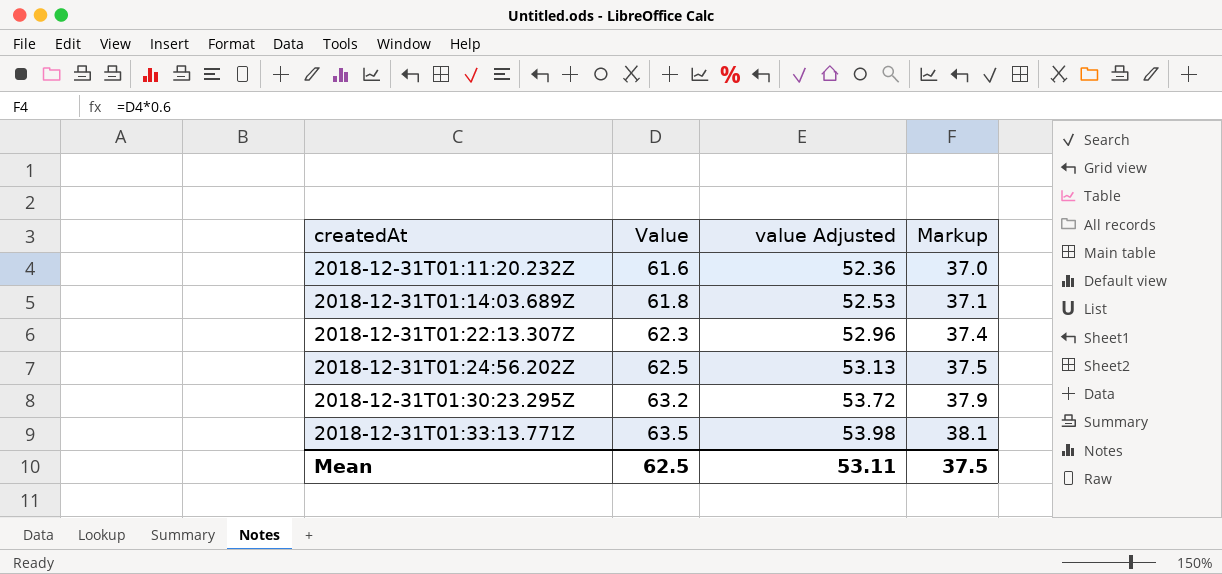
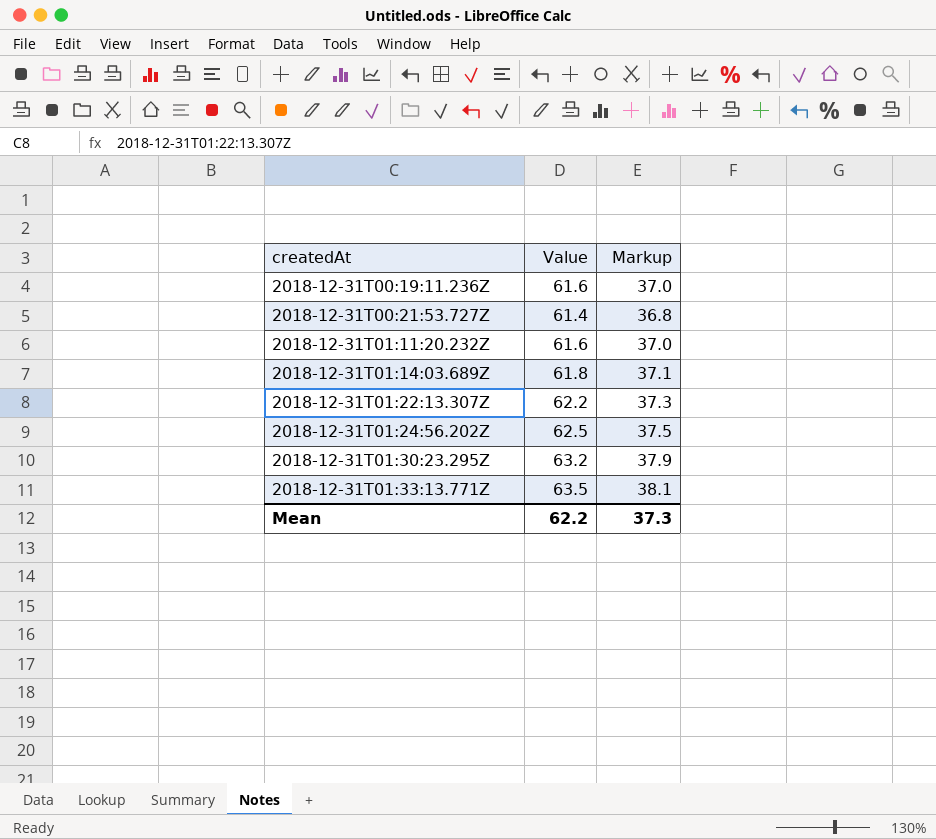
column value Adjusted | formula: [Value] * 0.85 -> none
row 2018-12-31T00:19:11.236Z: none -> 61.6 | 37.0
row 2018-12-31T00:21:53.727Z: none -> 61.4 | 36.8
2018-12-31T01:22:13.307Z | Value: 62.3 -> 62.2
2018-12-31T01:22:13.307Z | Markup: 37.4 -> 37.3
Mean | Value: 62.5 -> 62.2
Mean | Markup: 37.5 -> 37.3

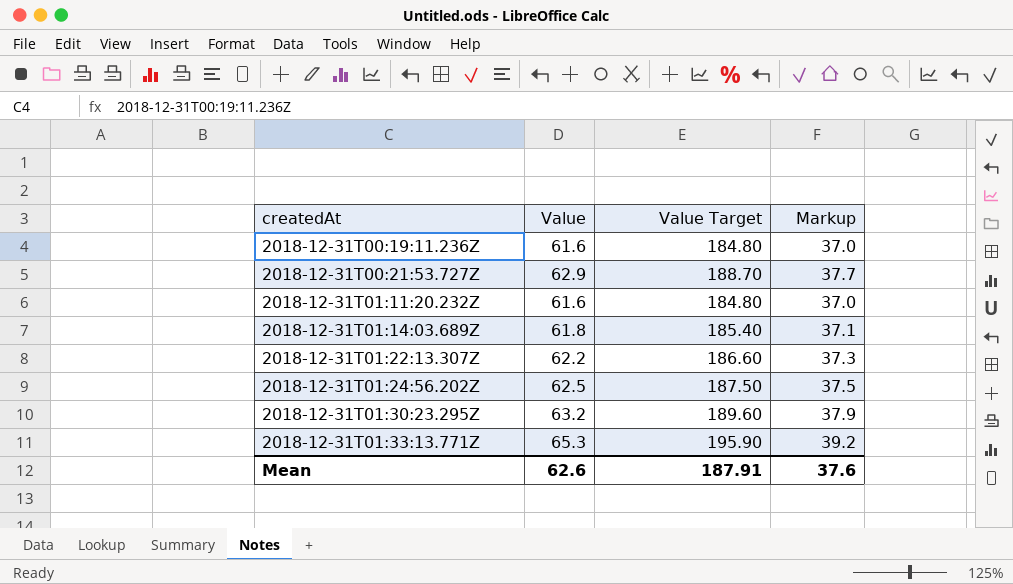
column Value Target | formula: none -> [Value] * 3
2018-12-31T00:21:53.727Z | Value: 61.4 -> 62.9
2018-12-31T00:21:53.727Z | Markup: 36.8 -> 37.7
2018-12-31T01:33:13.771Z | Value: 63.5 -> 65.3
2018-12-31T01:33:13.771Z | Markup: 38.1 -> 39.2
Mean | Value: 62.2 -> 62.6
Mean | Markup: 37.3 -> 37.6

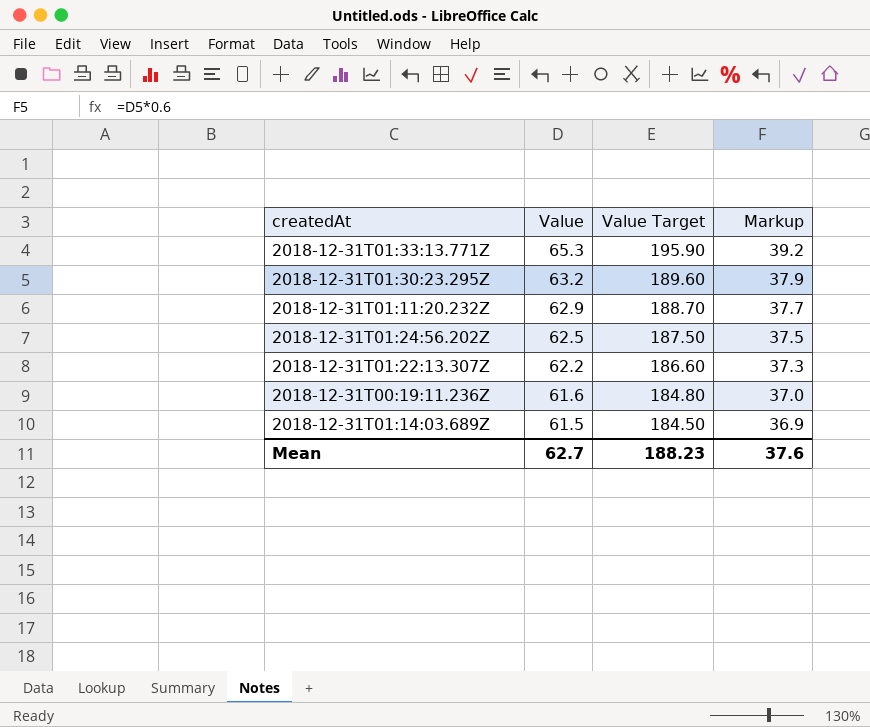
row order: createdAt ascending -> Value descending
row 2018-12-31T00:21:53.727Z: 62.9 | 188.70 | 37.7 -> none
2018-12-31T01:11:20.232Z | Value: 61.6 -> 62.9
2018-12-31T01:11:20.232Z | Value Target: 184.80 -> 188.70
2018-12-31T01:11:20.232Z | Markup: 37.0 -> 37.7
2018-12-31T01:14:03.689Z | Value: 61.8 -> 61.5
2018-12-31T01:14:03.689Z | Value Target: 185.40 -> 184.50
2018-12-31T01:14:03.689Z | Markup: 37.1 -> 36.9
Mean | Value: 62.6 -> 62.7
Mean | Value Target: 187.91 -> 188.23

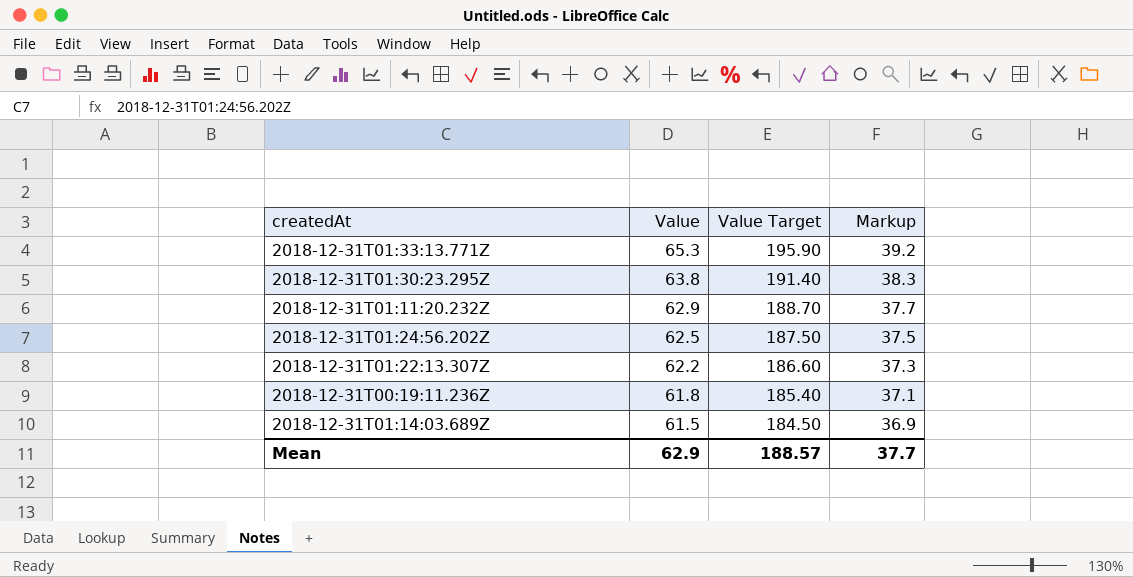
2018-12-31T01:30:23.295Z | Value: 63.2 -> 63.8
2018-12-31T01:30:23.295Z | Value Target: 189.60 -> 191.40
2018-12-31T01:30:23.295Z | Markup: 37.9 -> 38.3
2018-12-31T00:19:11.236Z | Value: 61.6 -> 61.8
2018-12-31T00:19:11.236Z | Value Target: 184.80 -> 185.40
2018-12-31T00:19:11.236Z | Markup: 37.0 -> 37.1
Mean | Value: 62.7 -> 62.9
Mean | Value Target: 188.23 -> 188.57
Mean | Markup: 37.6 -> 37.7

